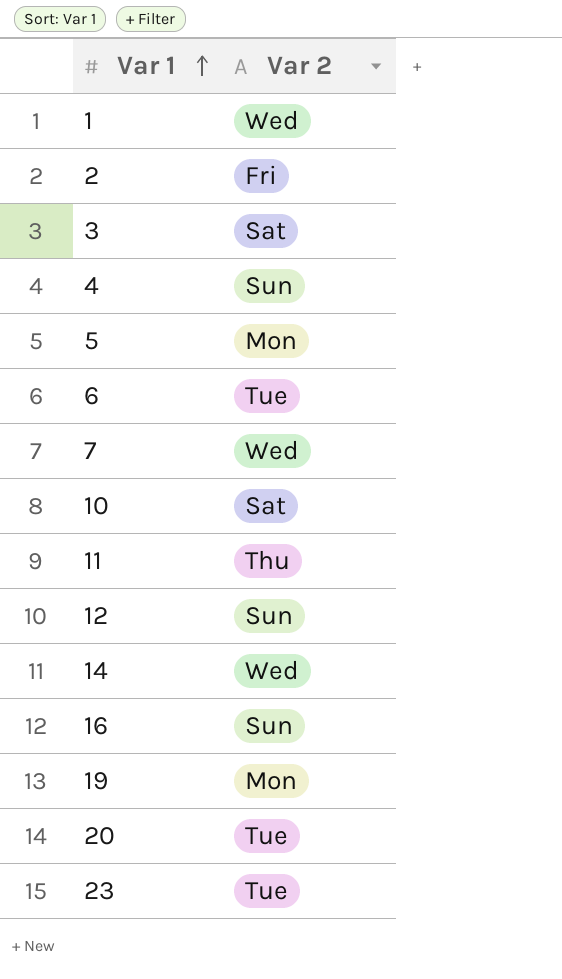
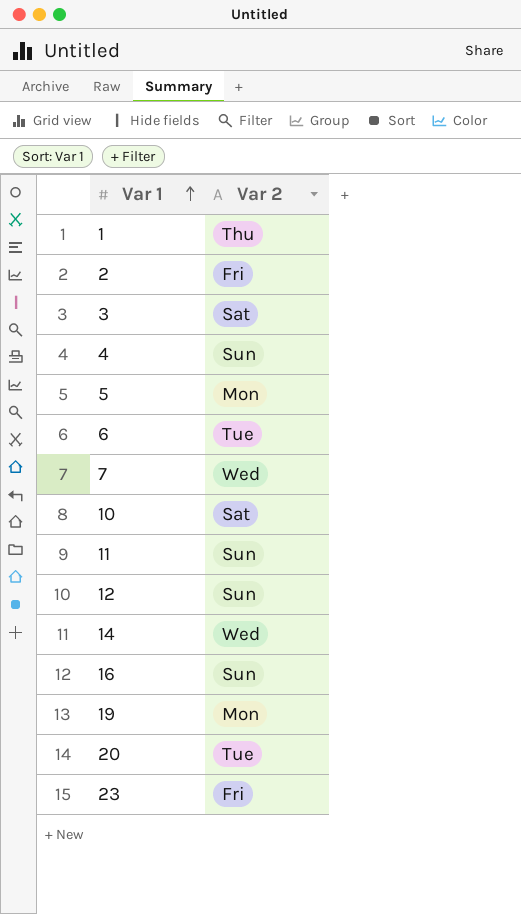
1 | Var 2: Wed -> Thu
11 | Var 2: Thu -> Sun
23 | Var 2: Tue -> Fri

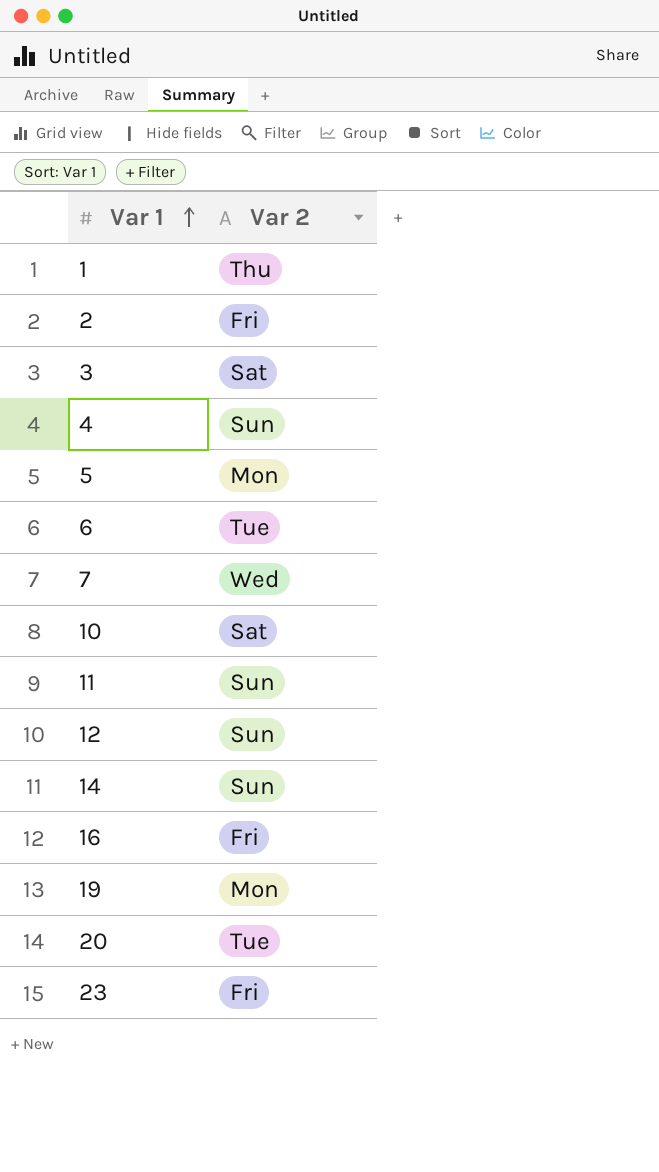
14 | Var 2: Wed -> Sun
16 | Var 2: Sun -> Fri

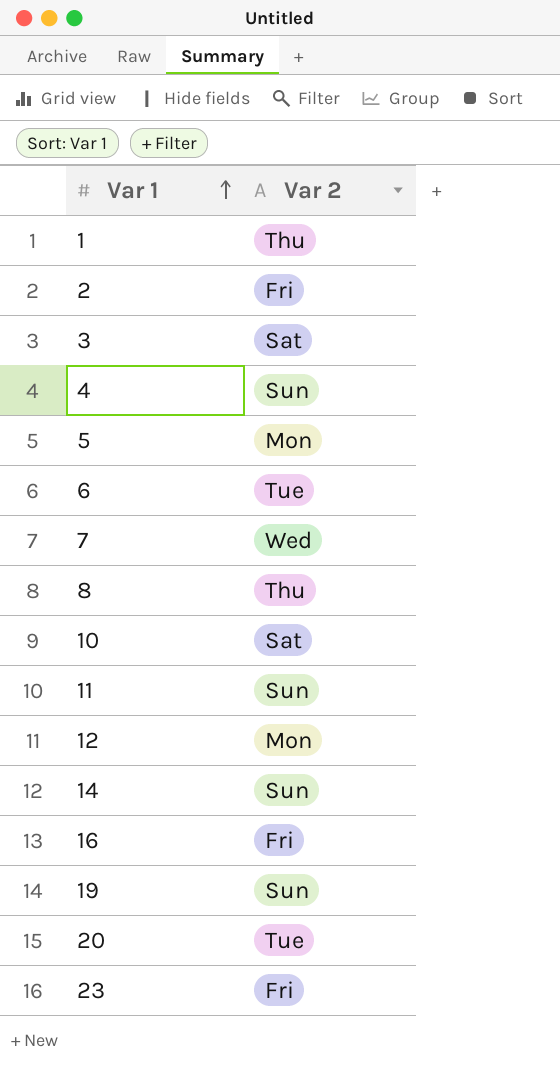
row 8: none -> Thu
12 | Var 2: Sun -> Mon
19 | Var 2: Mon -> Sun

